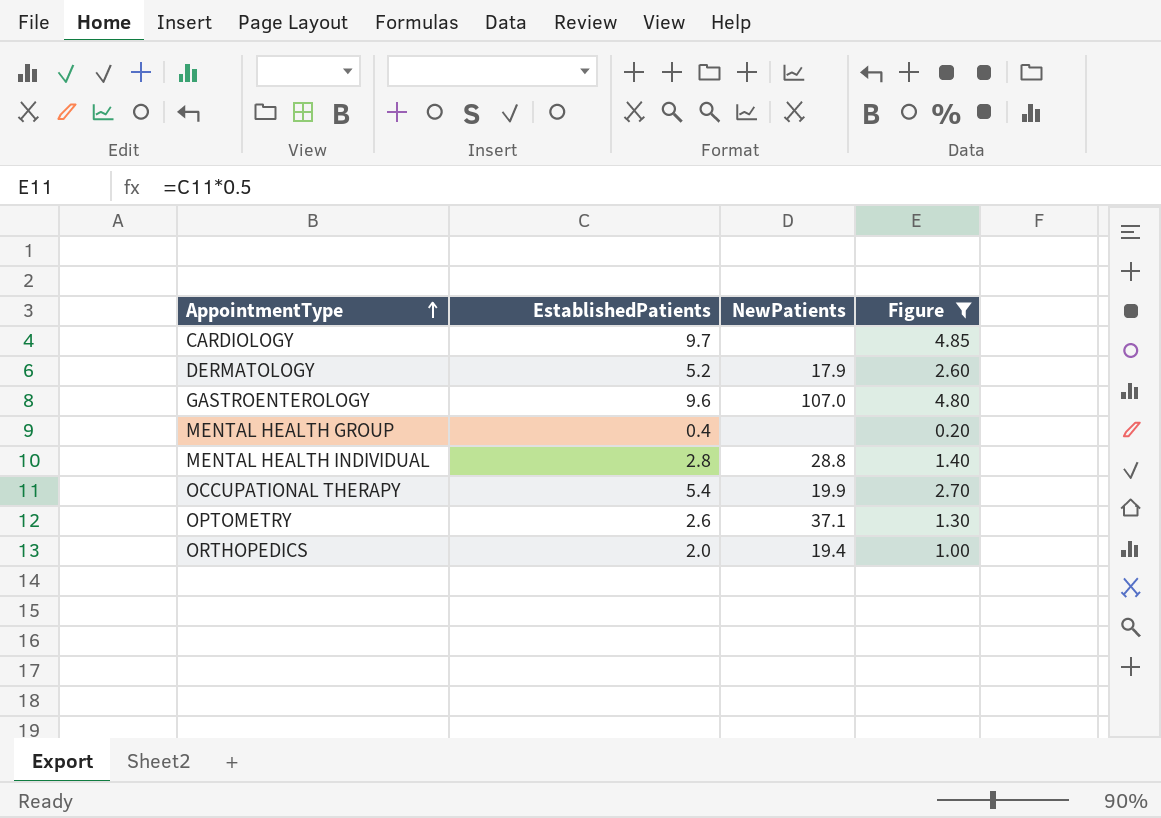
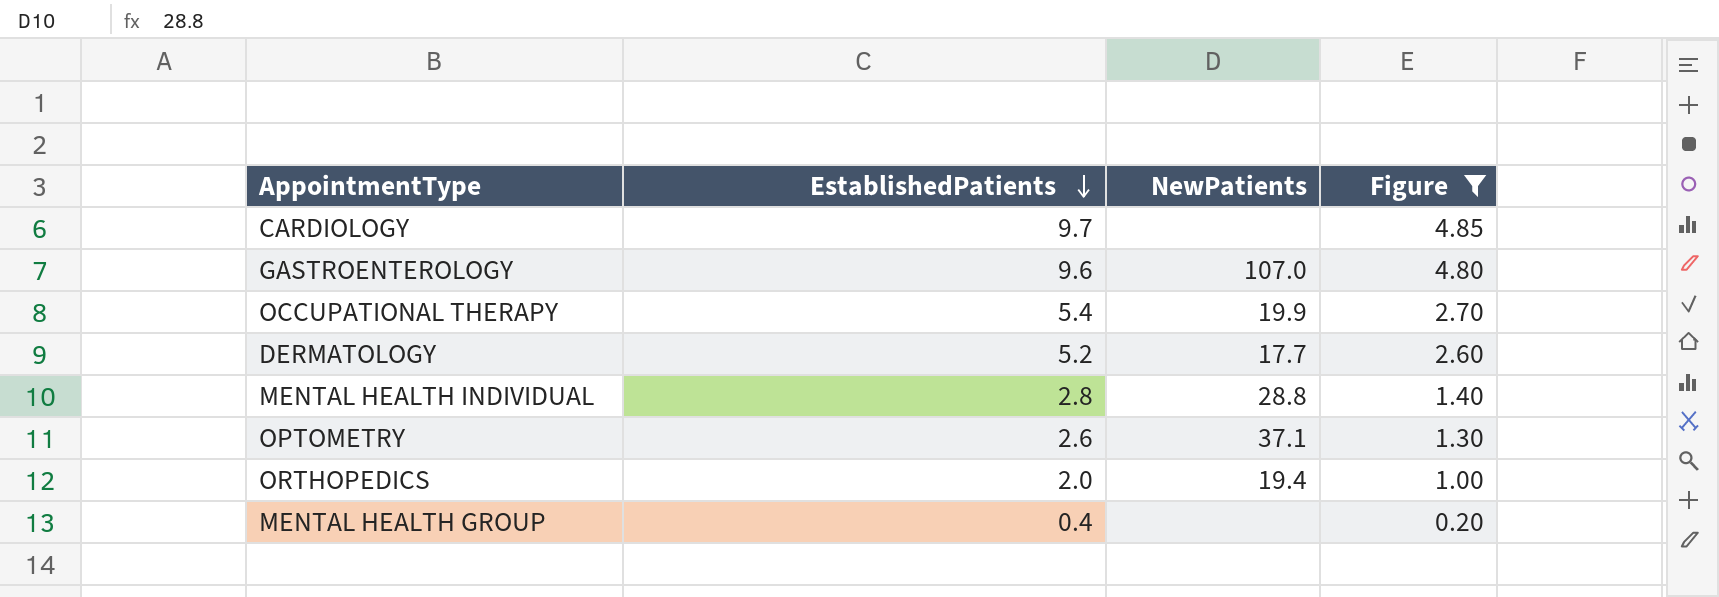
row order: AppointmentType ascending -> EstablishedPatients descending
DERMATOLOGY | NewPatients: 17.9 -> 17.7

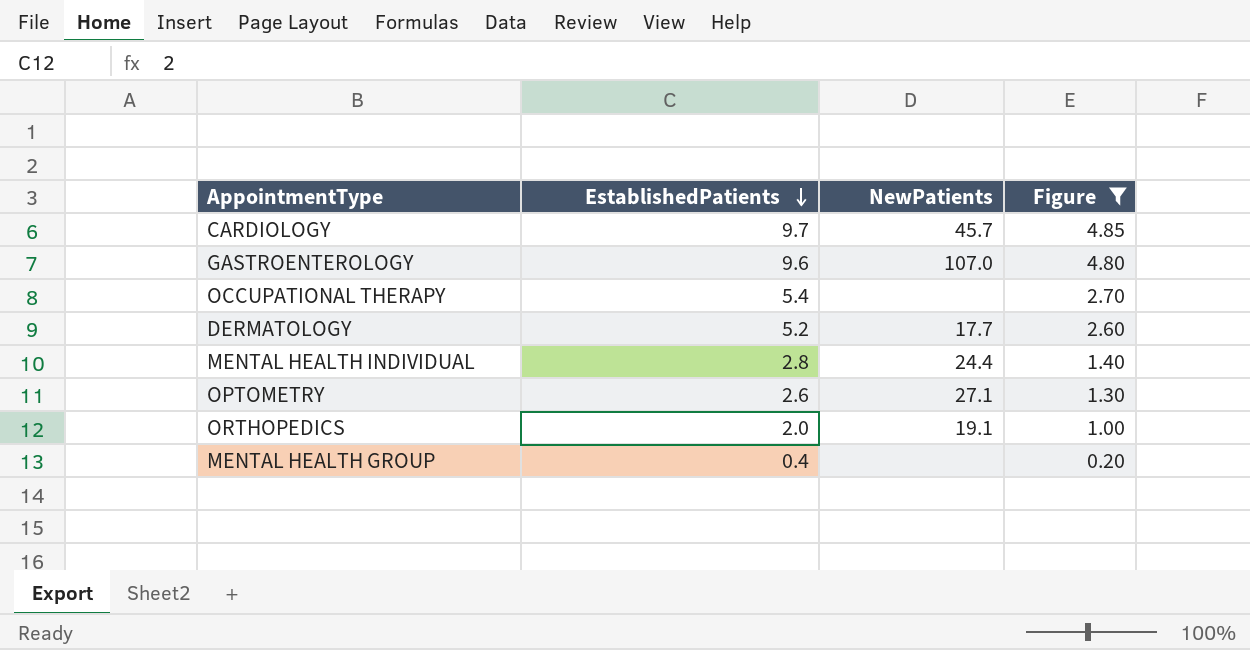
CARDIOLOGY | NewPatients: none -> 45.7
OCCUPATIONAL THERAPY | NewPatients: 19.9 -> none
MENTAL HEALTH INDIVIDUAL | NewPatients: 28.8 -> 24.4
OPTOMETRY | NewPatients: 37.1 -> 27.1
ORTHOPEDICS | NewPatients: 19.4 -> 19.1

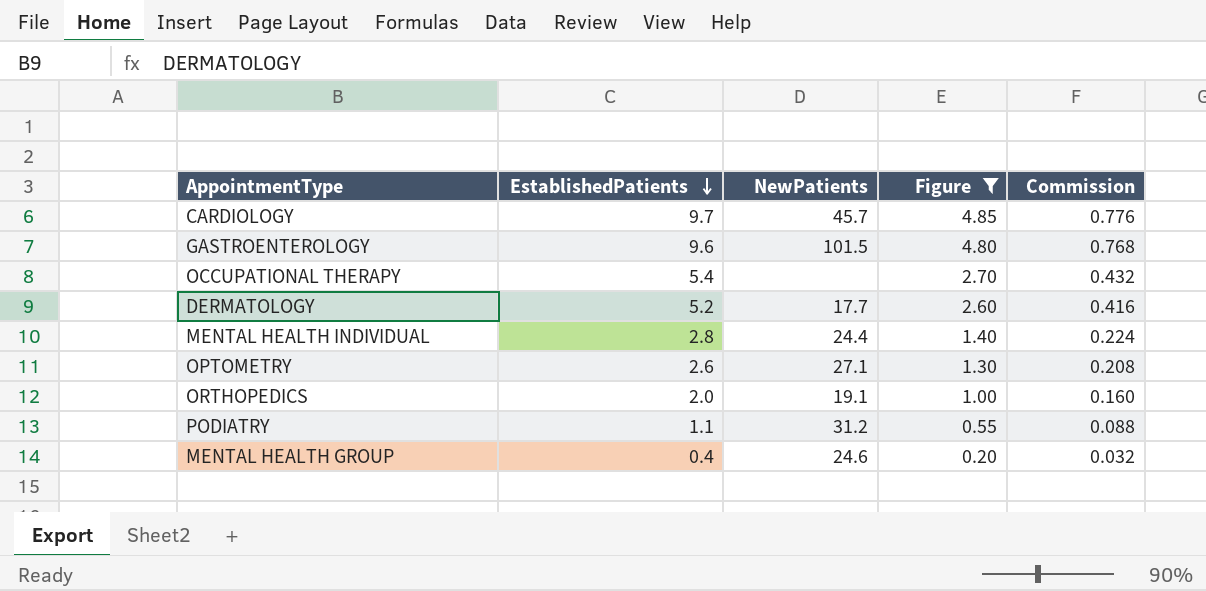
column Commission | formula: none -> [EstablishedPatients] * 0.08
GASTROENTEROLOGY | NewPatients: 107.0 -> 101.5
row PODIATRY: none -> 1.1 | 31.2 | 0.55 | 0.088
MENTAL HEALTH GROUP | NewPatients: none -> 24.6

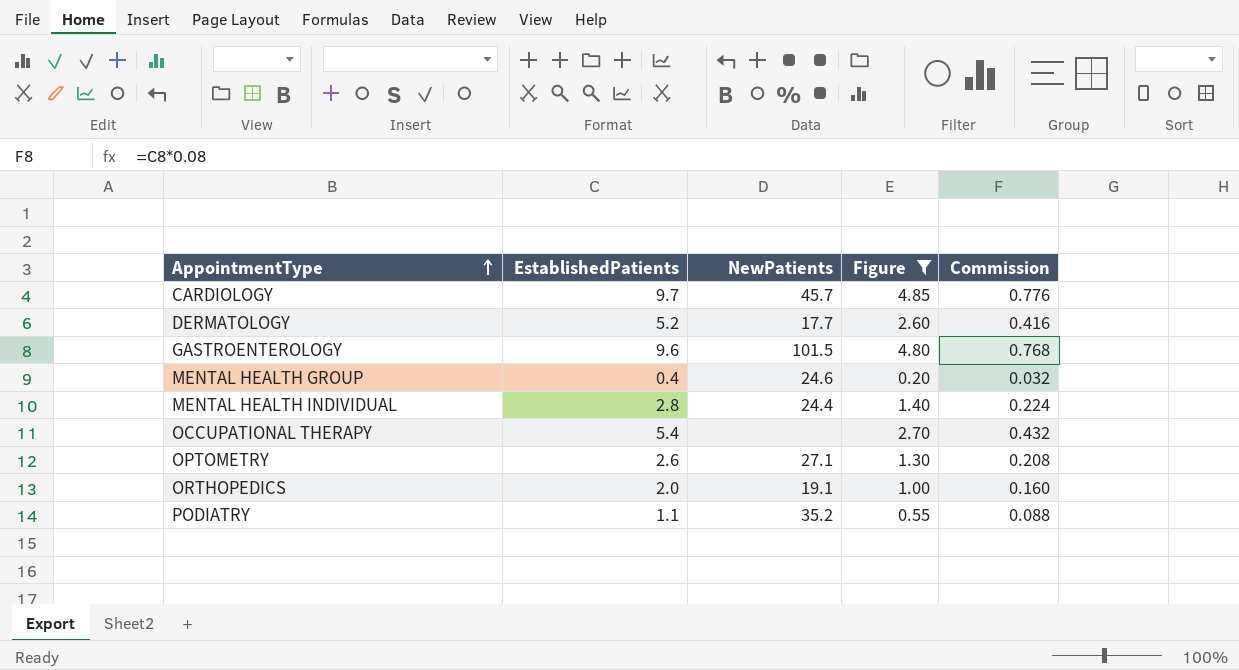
row order: EstablishedPatients descending -> AppointmentType ascending
PODIATRY | NewPatients: 31.2 -> 35.2

